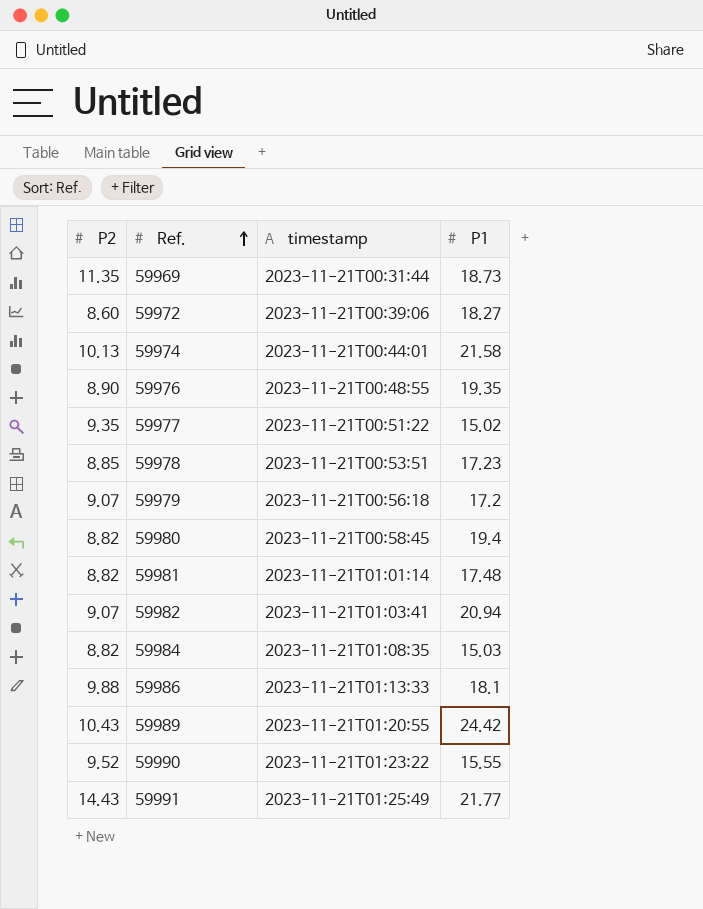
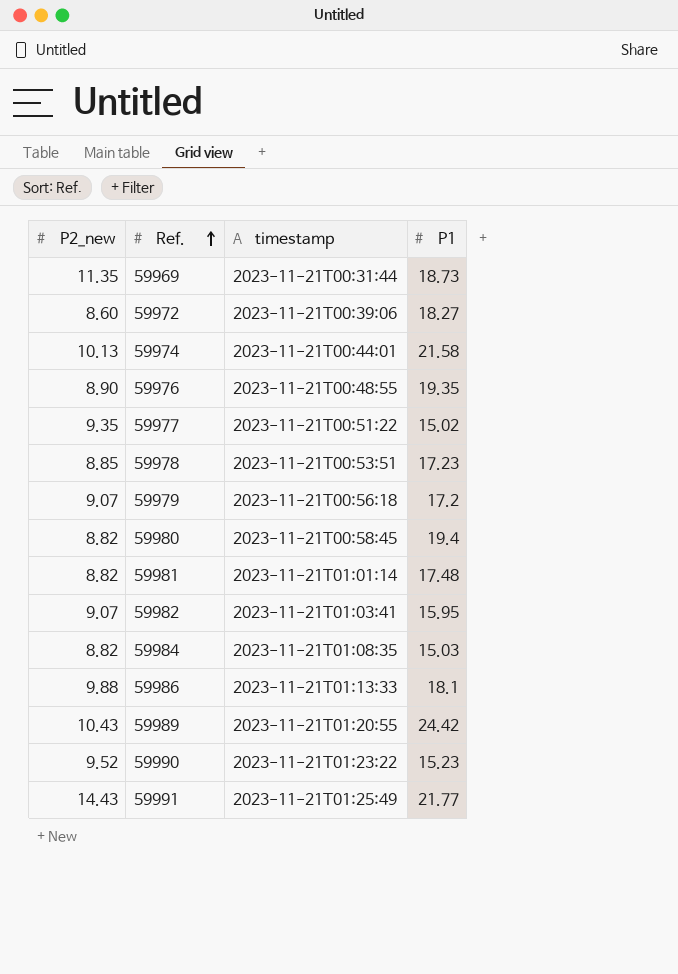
column name: P2 -> P2_new
59982 | P1: 20.94 -> 15.95
59990 | P1: 15.55 -> 15.23

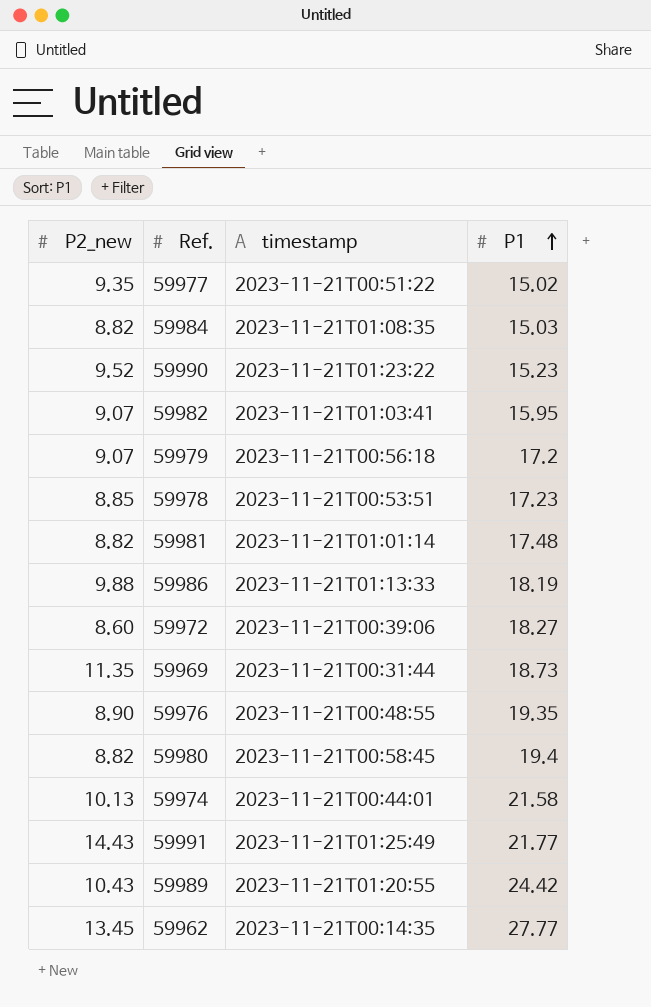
row order: Ref. ascending -> P1 ascending
59986 | P1: 18.1 -> 18.19
row 59962: none -> 13.45 | 2023-11-21T00:14:35 | 27.77

